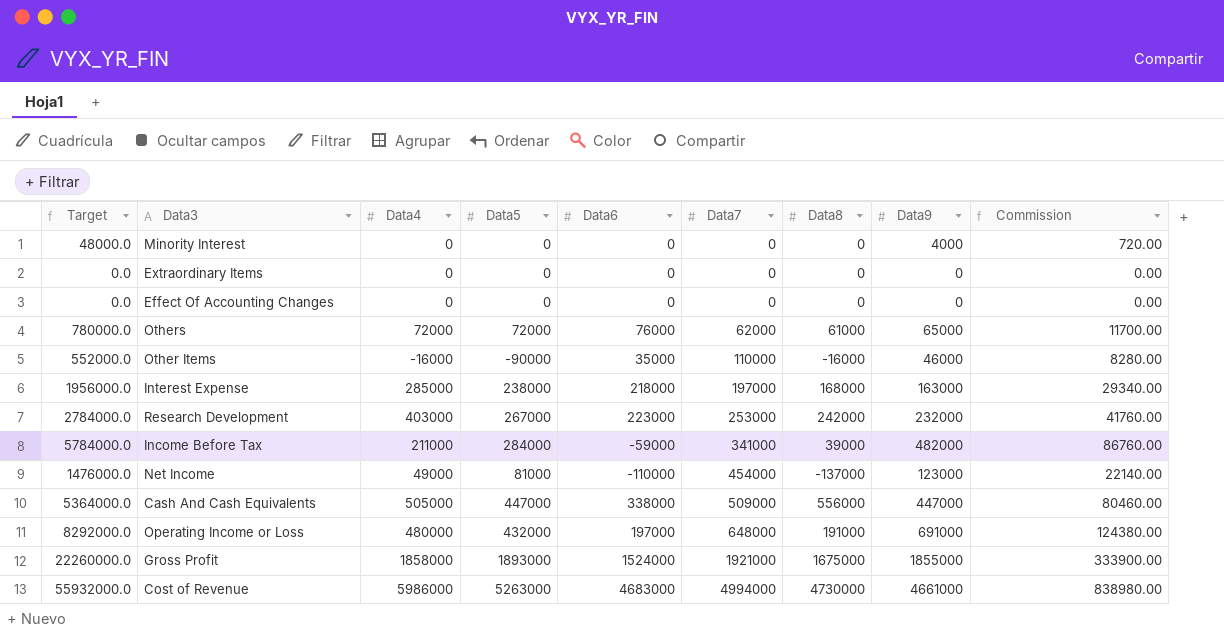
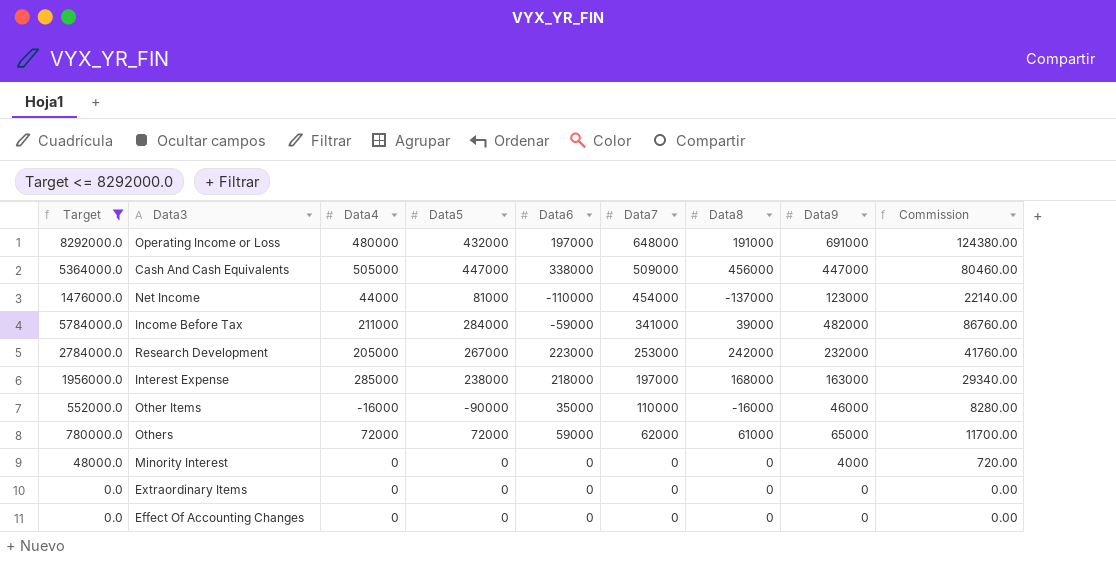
filter: none -> Target <= 8292000.0
row order: Data7 ascending -> Data7 descending
Cash And Cash Equivalents | Data8: 556000 -> 456000
Net Income | Data4: 49000 -> 44000
Research Development | Data4: 403000 -> 205000
Others | Data6: 76000 -> 59000

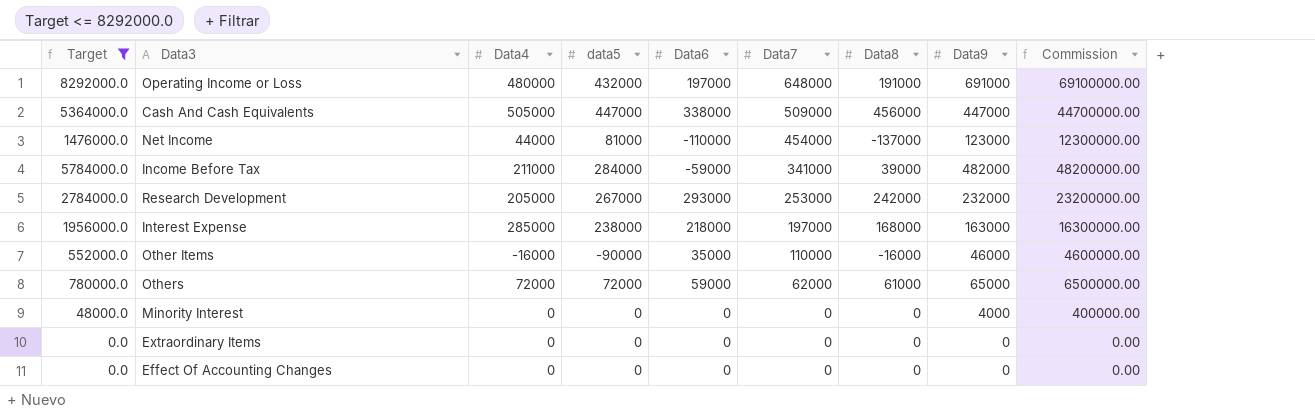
column name: Data5 -> data5
column Commission | formula: [Data9] * 0.18 -> [Data9] * 100
Research Development | Data6: 223000 -> 293000

